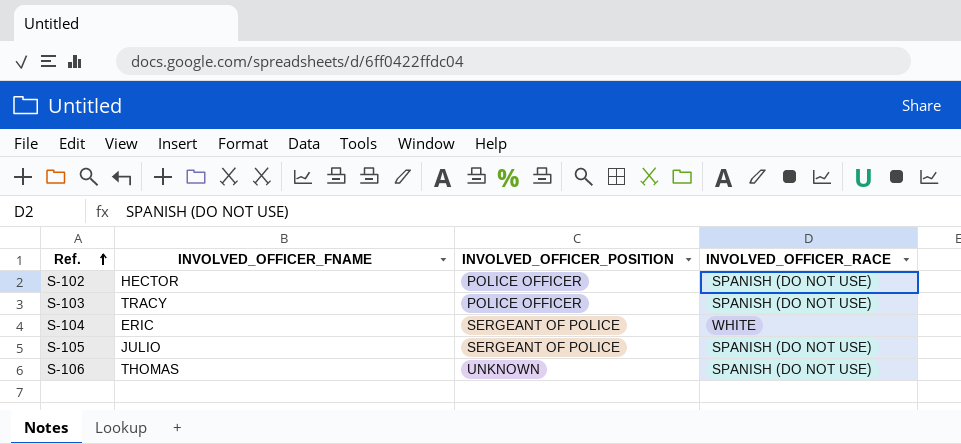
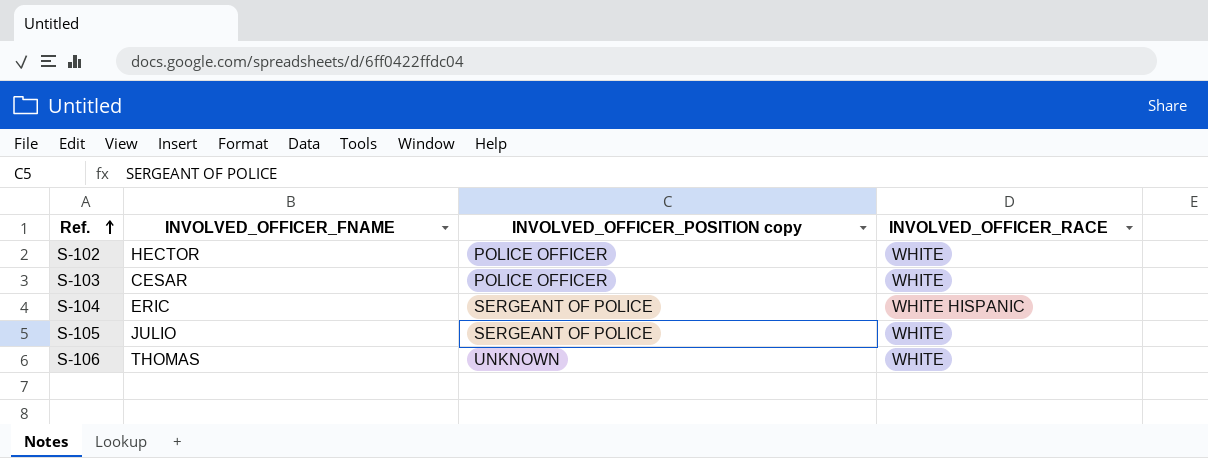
column name: INVOLVED_OFFICER_POSITION -> INVOLVED_OFFICER_POSITION copy
S-102 | INVOLVED_OFFICER_RACE: SPANISH (DO NOT USE) -> WHITE
S-103 | INVOLVED_OFFICER_FNAME: TRACY -> CESAR
S-103 | INVOLVED_OFFICER_RACE: SPANISH (DO NOT USE) -> WHITE
S-104 | INVOLVED_OFFICER_RACE: WHITE -> WHITE HISPANIC
S-105 | INVOLVED_OFFICER_RACE: SPANISH (DO NOT USE) -> WHITE
S-106 | INVOLVED_OFFICER_RACE: SPANISH (DO NOT USE) -> WHITE

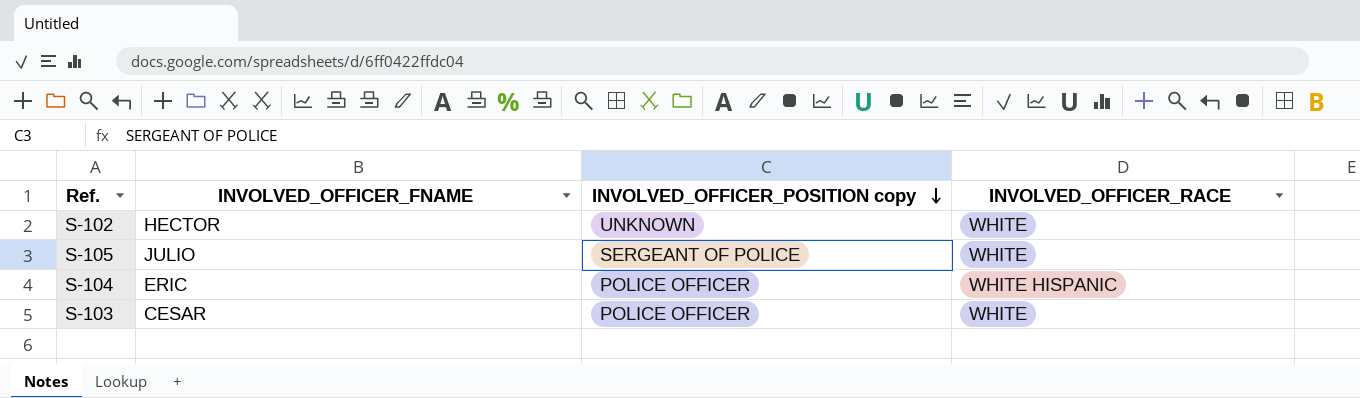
row order: Ref. ascending -> INVOLVED_OFFICER_POSITION copy descending
row S-106: THOMAS | UNKNOWN | WHITE -> none
S-102 | INVOLVED_OFFICER_POSITION copy: POLICE OFFICER -> UNKNOWN
S-104 | INVOLVED_OFFICER_POSITION copy: SERGEANT OF POLICE -> POLICE OFFICER

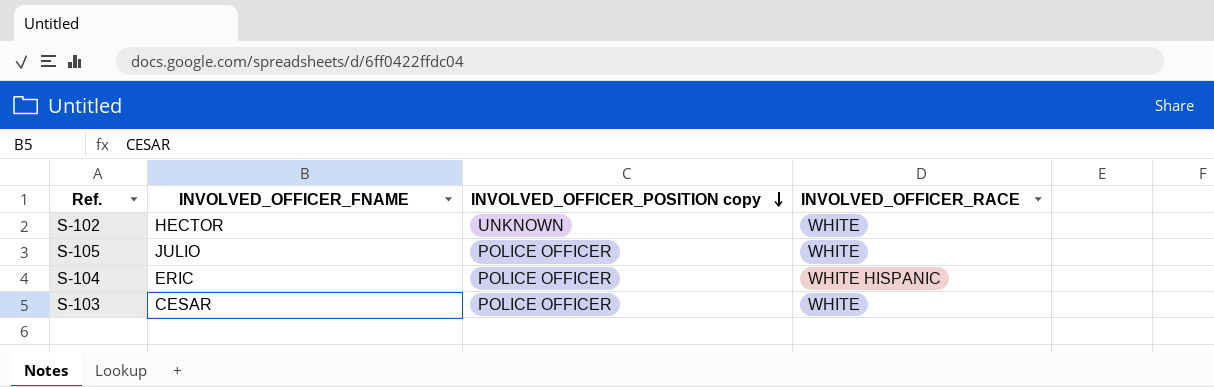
S-105 | INVOLVED_OFFICER_POSITION copy: SERGEANT OF POLICE -> POLICE OFFICER

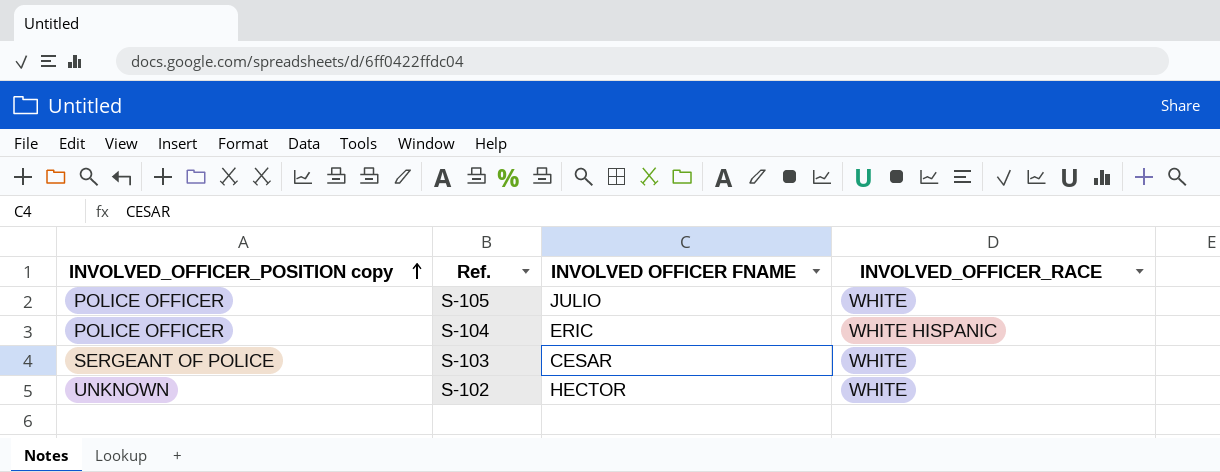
row order: INVOLVED_OFFICER_POSITION copy descending -> INVOLVED_OFFICER_POSITION copy ascending
column INVOLVED_OFFICER_POSITION copy | position: 3 -> 1
column name: INVOLVED_OFFICER_FNAME -> INVOLVED OFFICER FNAME
S-103 | INVOLVED_OFFICER_POSITION copy: POLICE OFFICER -> SERGEANT OF POLICE

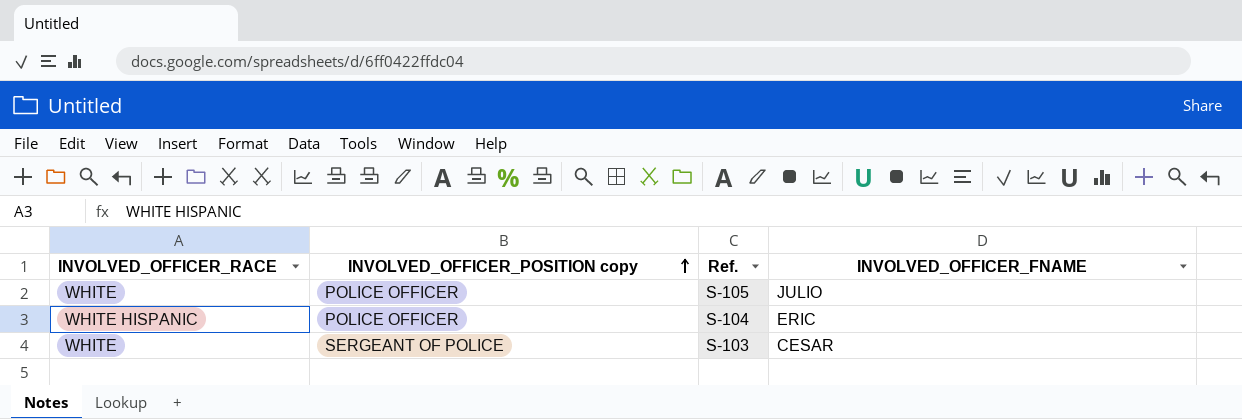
column INVOLVED_OFFICER_RACE | position: 4 -> 1
column name: INVOLVED OFFICER FNAME -> INVOLVED_OFFICER_FNAME
row S-102: UNKNOWN | HECTOR | WHITE -> none

